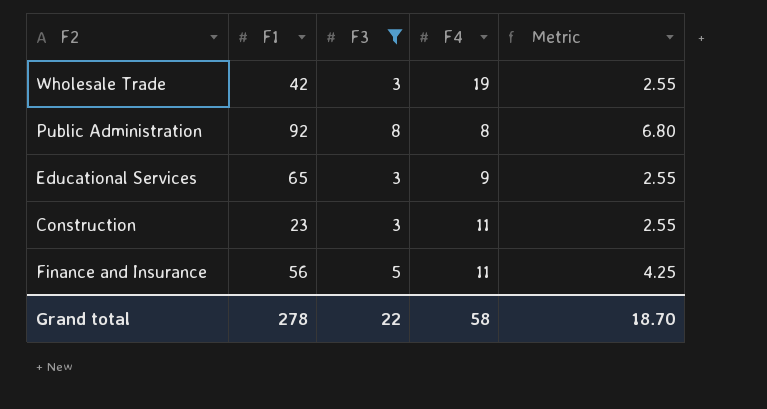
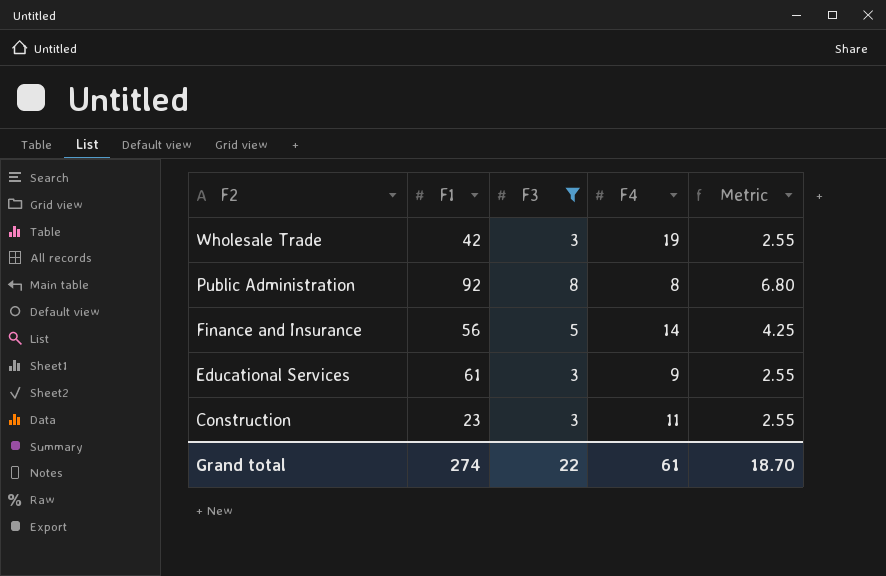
row order: none -> F2 descending
Finance and Insurance | F4: 11 -> 14
Educational Services | F1: 65 -> 61
Grand total | F1: 278 -> 274
Grand total | F4: 58 -> 61

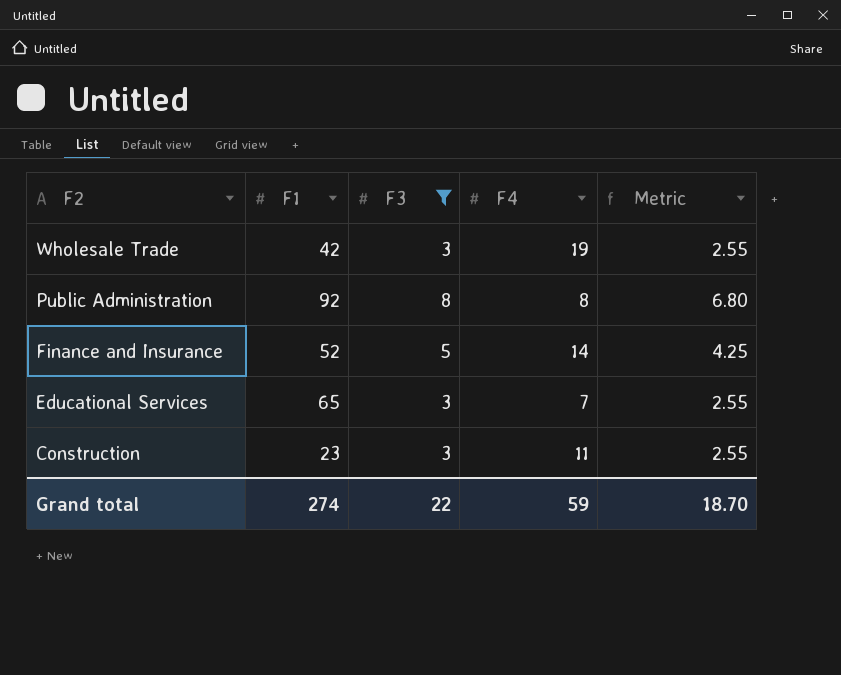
Finance and Insurance | F1: 56 -> 52
Educational Services | F1: 61 -> 65
Educational Services | F4: 9 -> 7
Grand total | F4: 61 -> 59

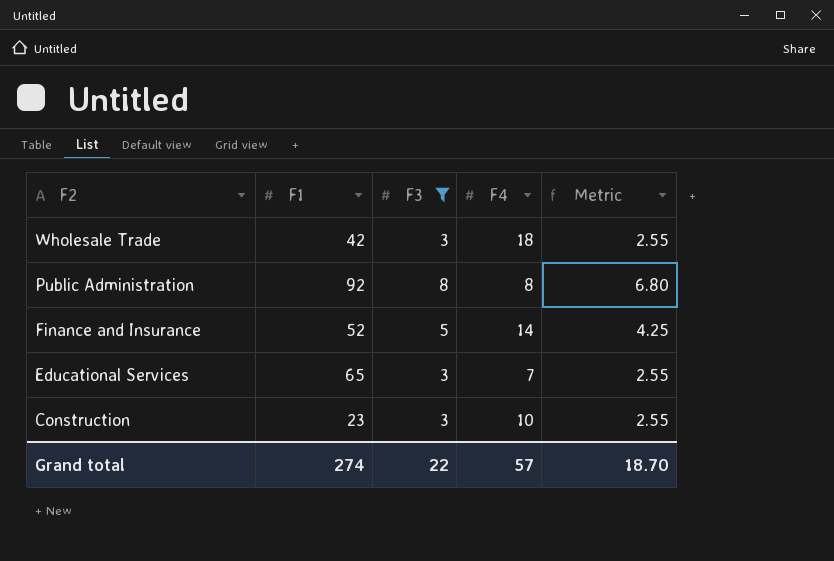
Wholesale Trade | F4: 19 -> 18
Construction | F4: 11 -> 10
Grand total | F4: 59 -> 57

